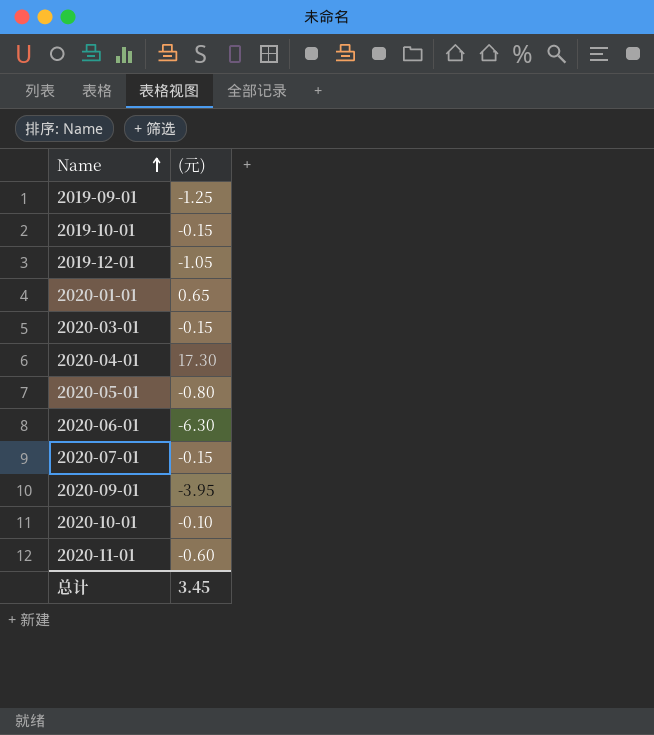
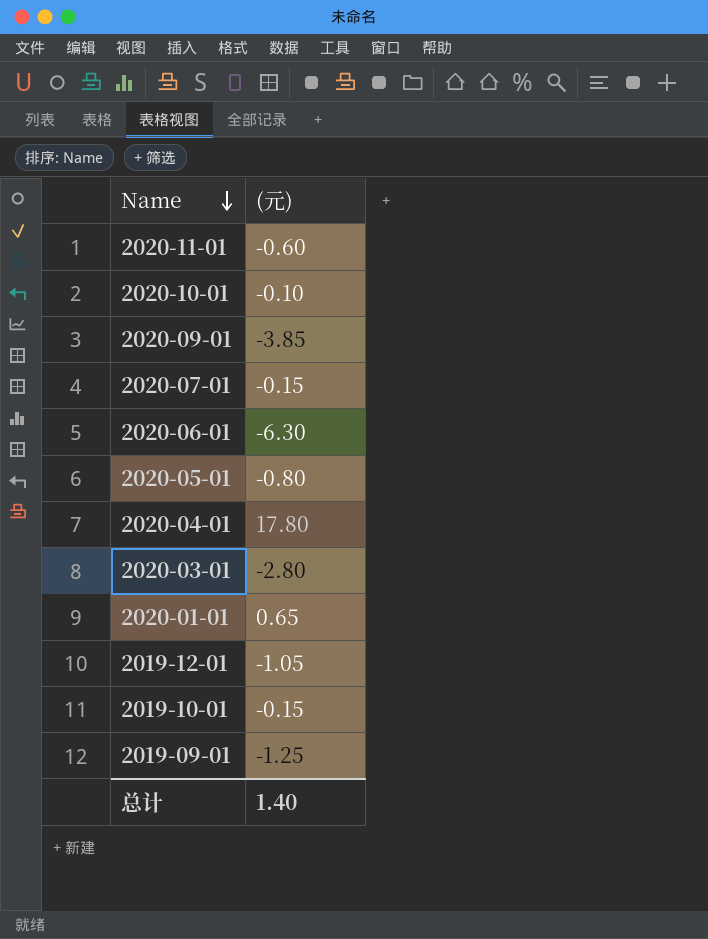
row order: Name ascending -> Name descending
2020-09-01 | (元): -3.95 -> -3.85
2020-04-01 | (元): 17.30 -> 17.80
2020-03-01 | (元): -0.15 -> -2.80
总计 | (元): 3.45 -> 1.40

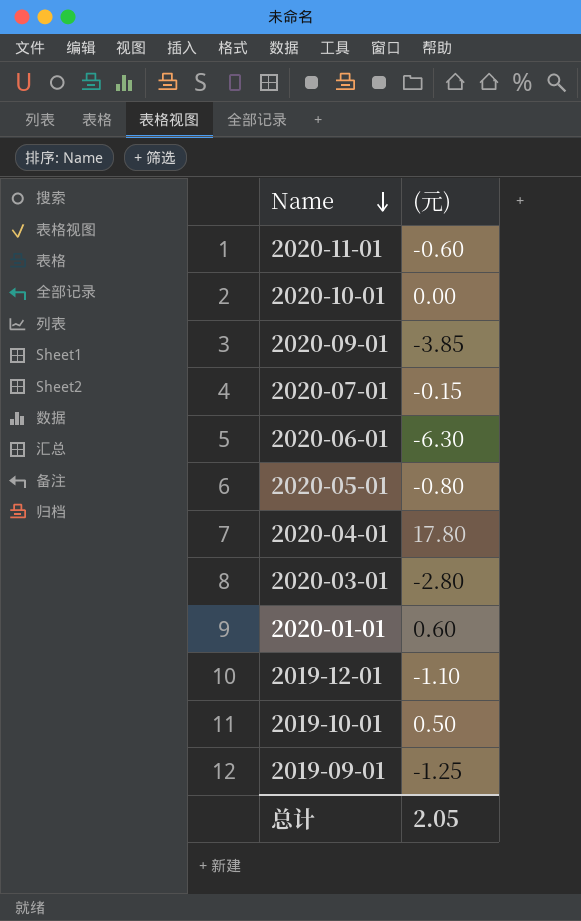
2020-10-01 | (元): -0.10 -> 0.00
2020-01-01 | (元): 0.65 -> 0.60
2019-12-01 | (元): -1.05 -> -1.10
2019-10-01 | (元): -0.15 -> 0.50
总计 | (元): 1.40 -> 2.05

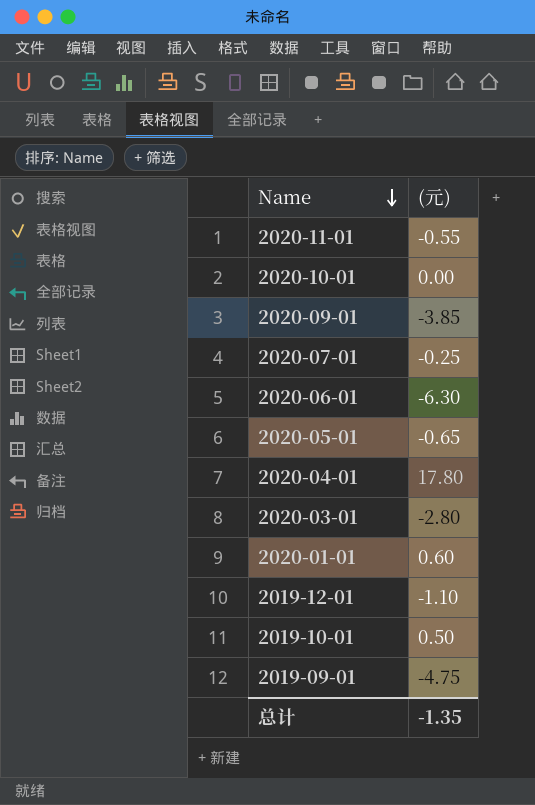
2020-11-01 | (元): -0.60 -> -0.55
2020-07-01 | (元): -0.15 -> -0.25
2020-05-01 | (元): -0.80 -> -0.65
2019-09-01 | (元): -1.25 -> -4.75
总计 | (元): 2.05 -> -1.35

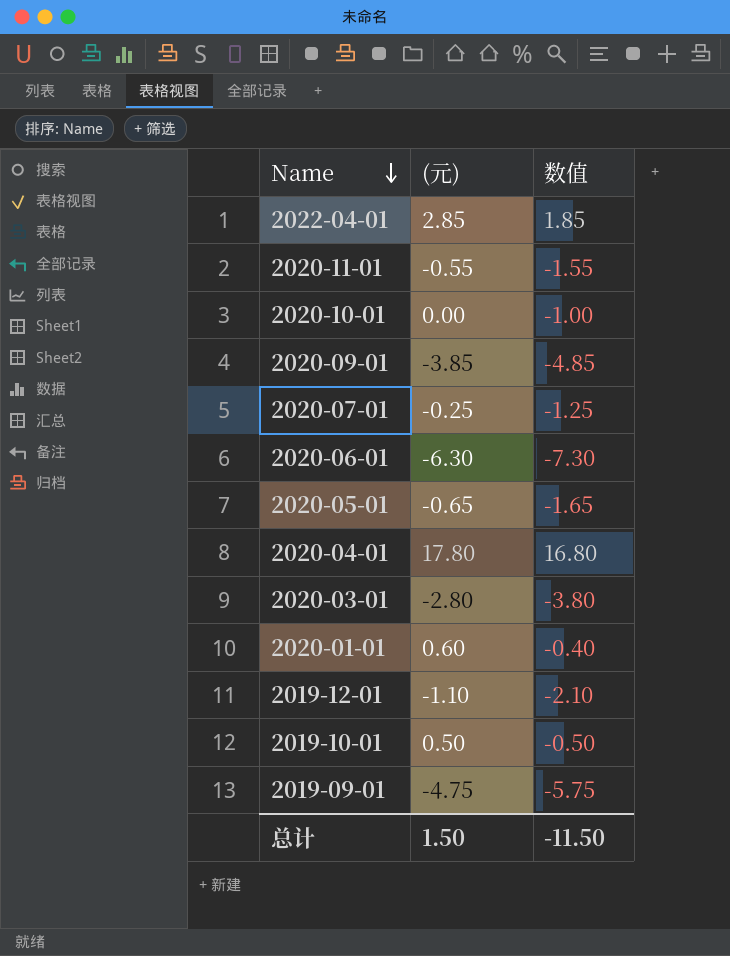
column 数值 | formula: none -> [(元)] - 1
row 2022-04-01: none -> 2.85 | 1.85
总计 | (元): -1.35 -> 1.50

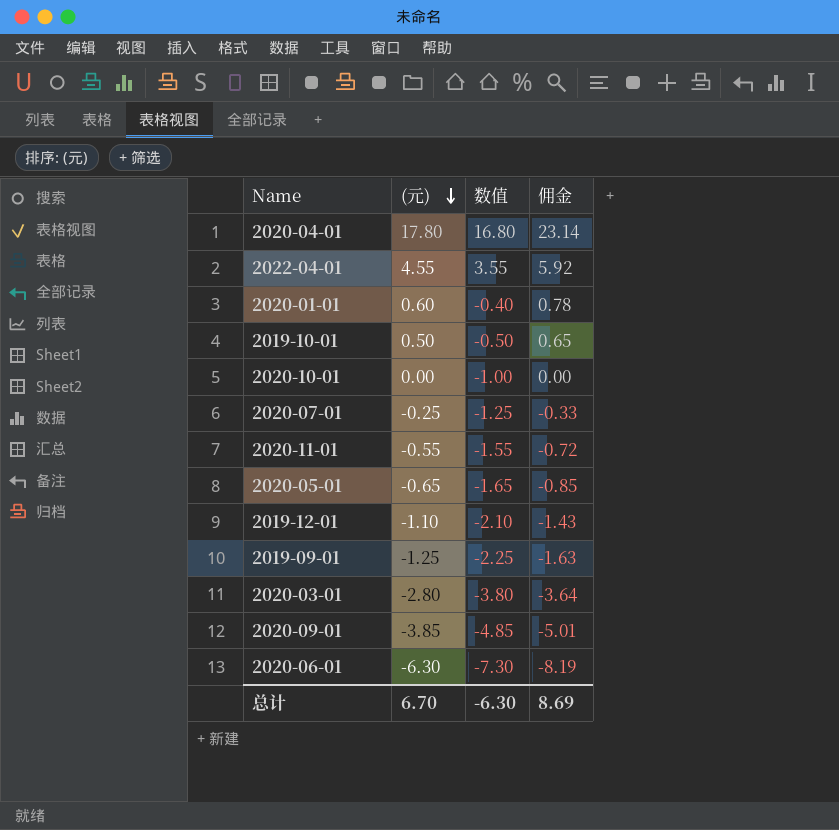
row order: Name descending -> (元) descending
column 佣金 | formula: none -> [(元)] * 1.3
2022-04-01 | (元): 2.85 -> 4.55
2022-04-01 | 数值: 1.85 -> 3.55
2019-09-01 | (元): -4.75 -> -1.25
2019-09-01 | 数值: -5.75 -> -2.25
总计 | (元): 1.50 -> 6.70
总计 | 数值: -11.50 -> -6.30

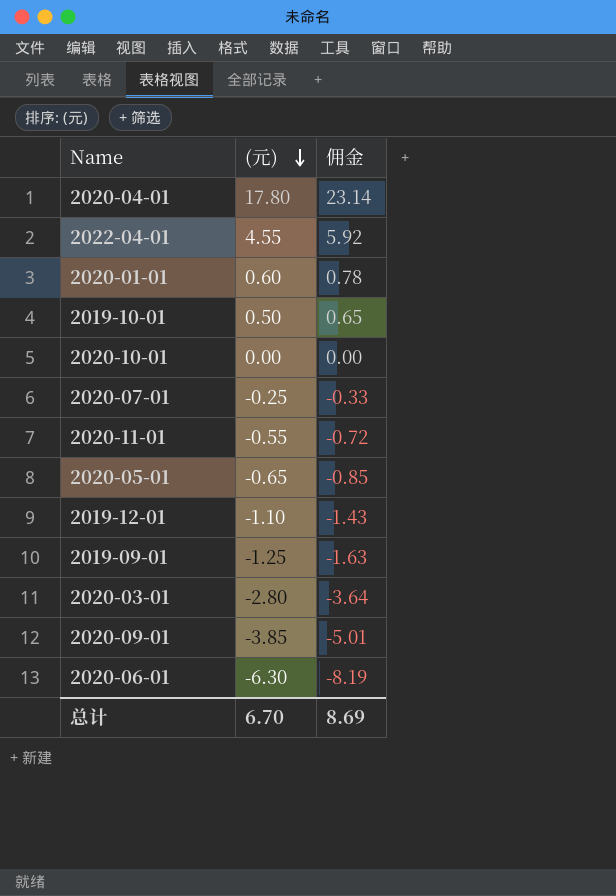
column 数值 | formula: [(元)] - 1 -> none

